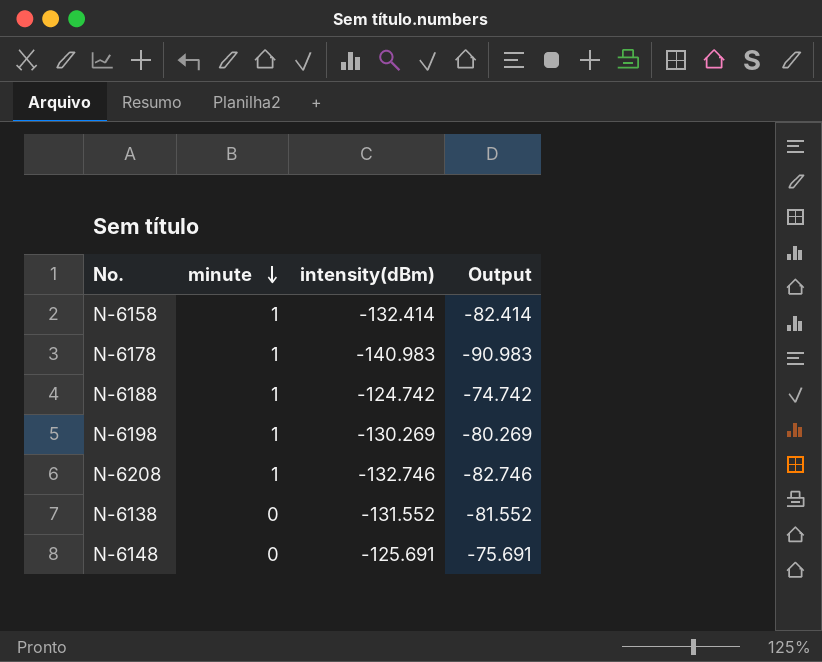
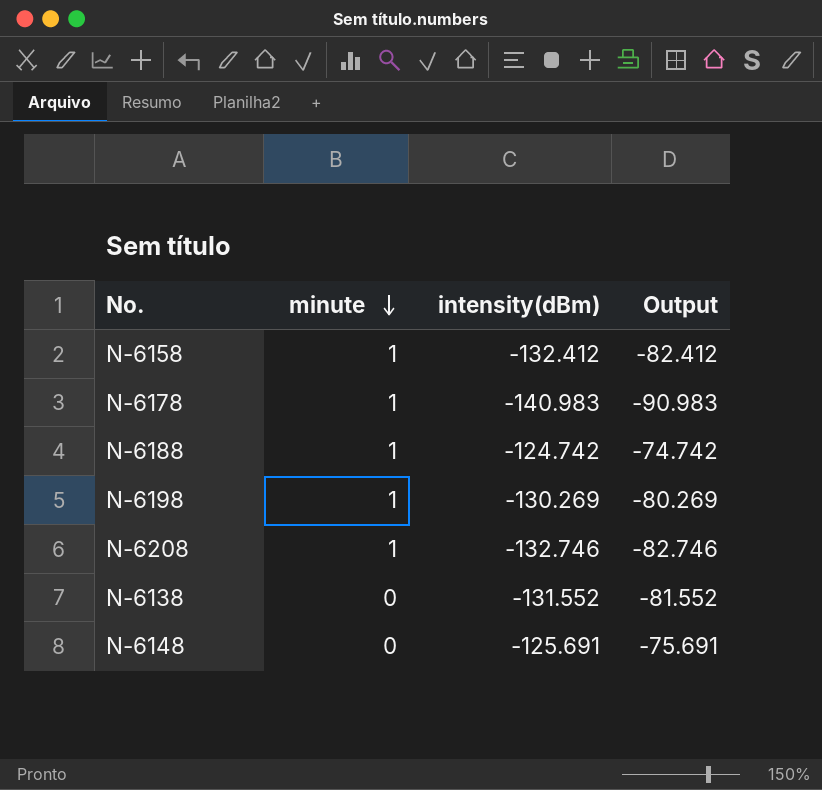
N-6158 | intensity(dBm): -132.414 -> -132.412
N-6158 | Output: -82.414 -> -82.412

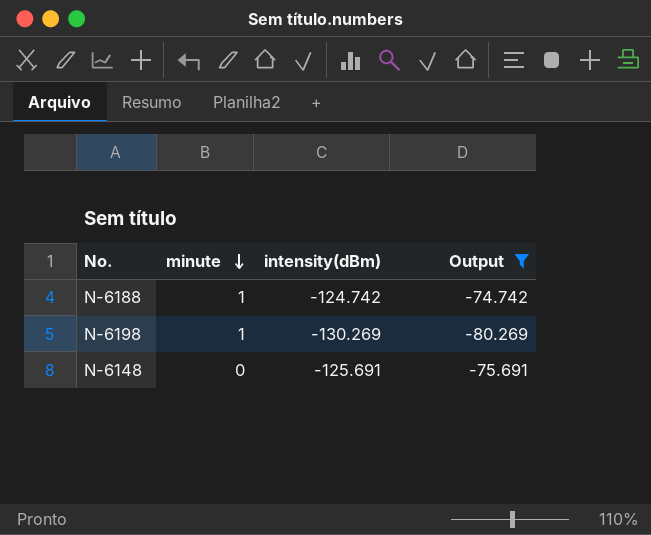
filter: none -> Output >= -80.269

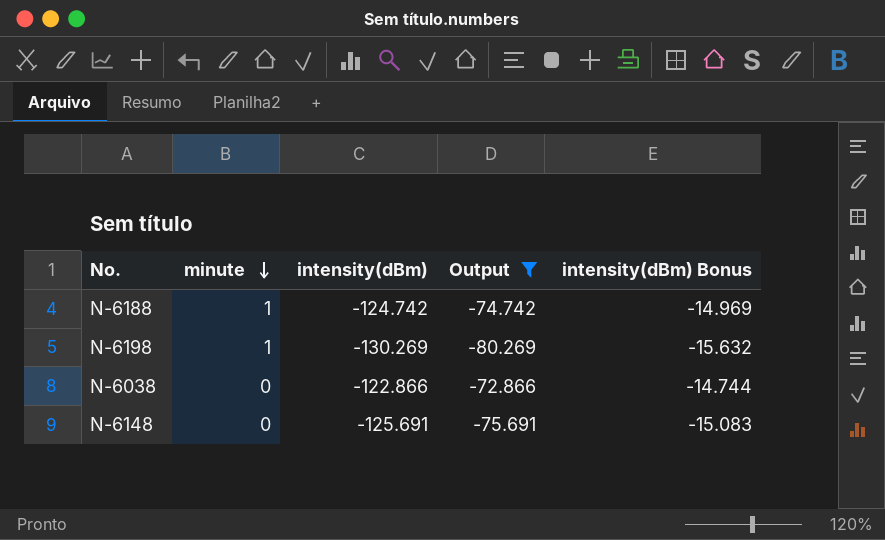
column intensity(dBm) Bonus | formula: none -> [intensity(dBm)] * 0.12
row N-6038: none -> 0 | -122.866 | -72.866 | -14.744

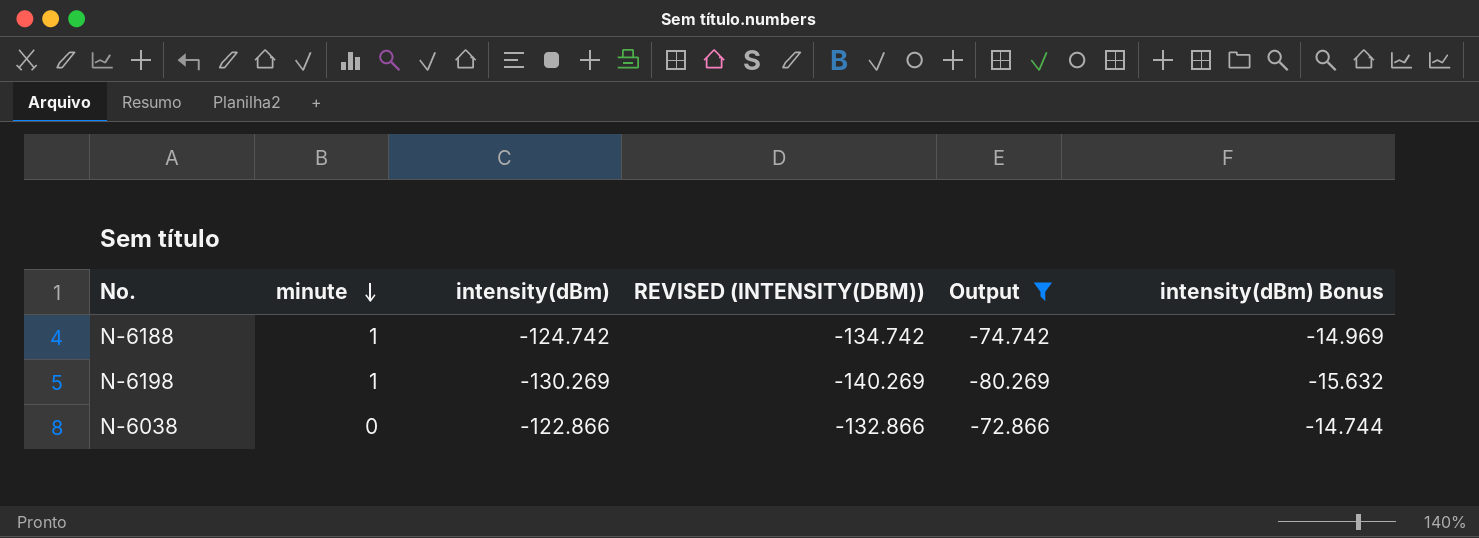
column REVISED (INTENSITY(DBM)) | formula: none -> [intensity(dBm)] - 10
row N-6148: 0 | -125.691 | -75.691 | -15.083 -> none

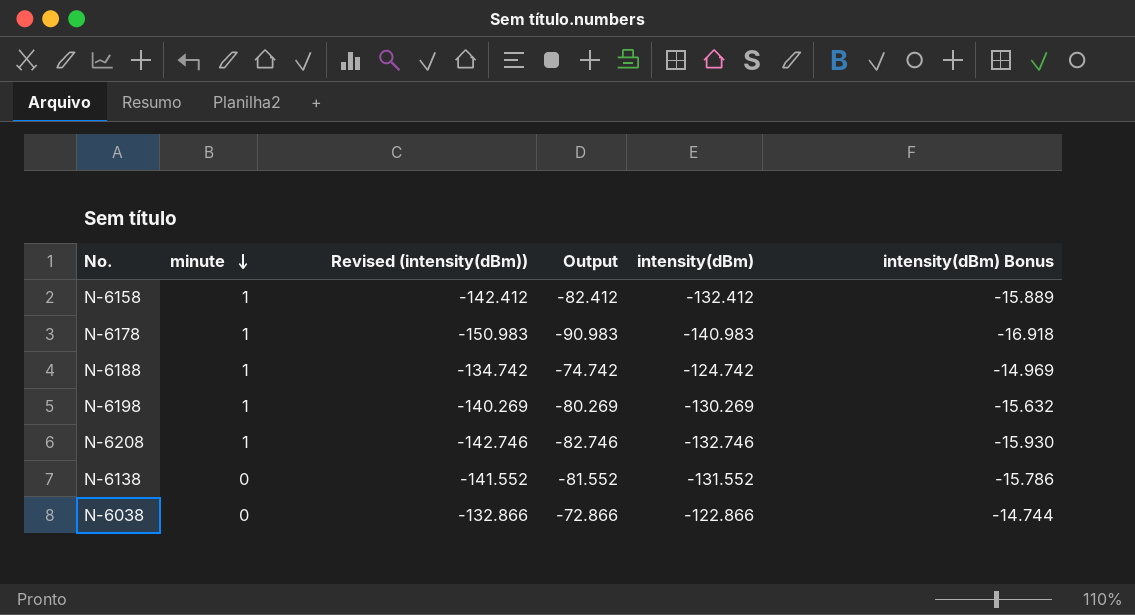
filter: Output >= -80.269 -> none
column name: REVISED (INTENSITY(DBM)) -> Revised (intensity(dBm))
column intensity(dBm) | position: 3 -> 5

